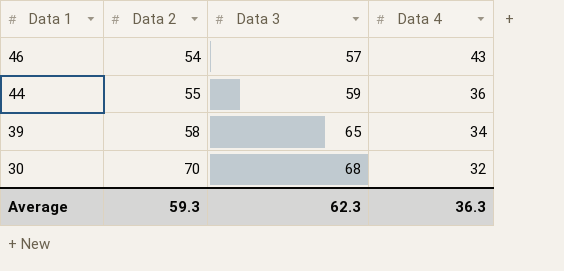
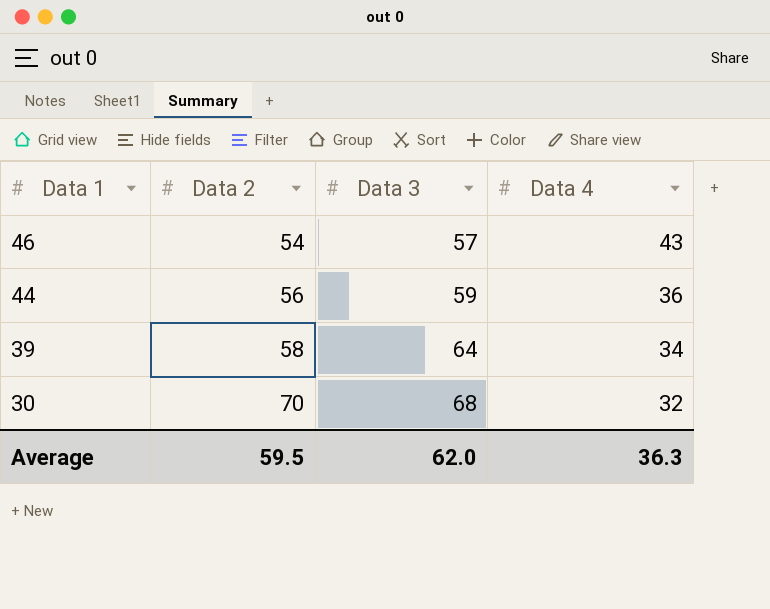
44 | Data 2: 55 -> 56
39 | Data 3: 65 -> 64
Average | Data 2: 59.3 -> 59.5
Average | Data 3: 62.3 -> 62.0

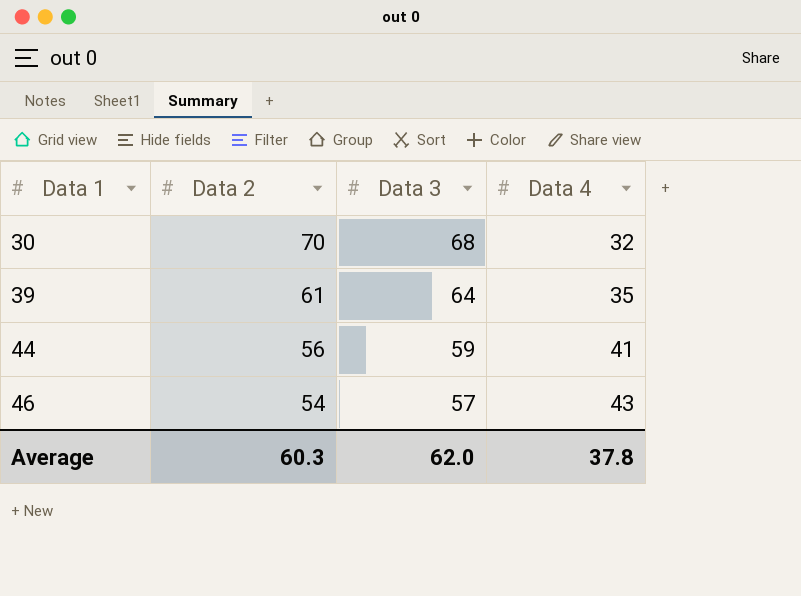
row order: Data 1 descending -> Data 1 ascending
39 | Data 2: 58 -> 61
39 | Data 4: 34 -> 35
44 | Data 4: 36 -> 41
Average | Data 2: 59.5 -> 60.3
Average | Data 4: 36.3 -> 37.8

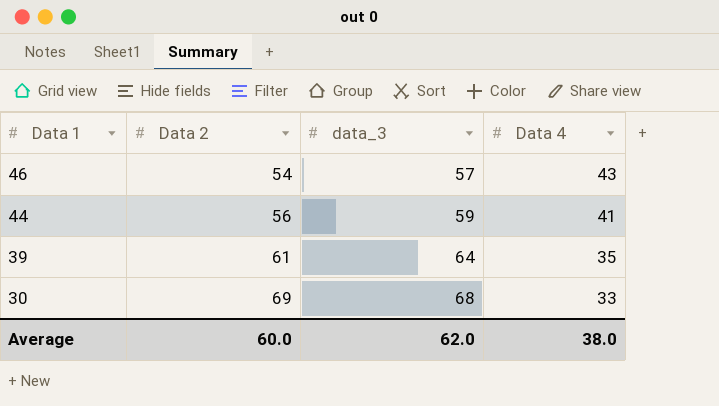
row order: Data 1 ascending -> Data 1 descending
column name: Data 3 -> data_3
30 | Data 2: 70 -> 69
30 | Data 4: 32 -> 33
Average | Data 2: 60.3 -> 60.0
Average | Data 4: 37.8 -> 38.0

